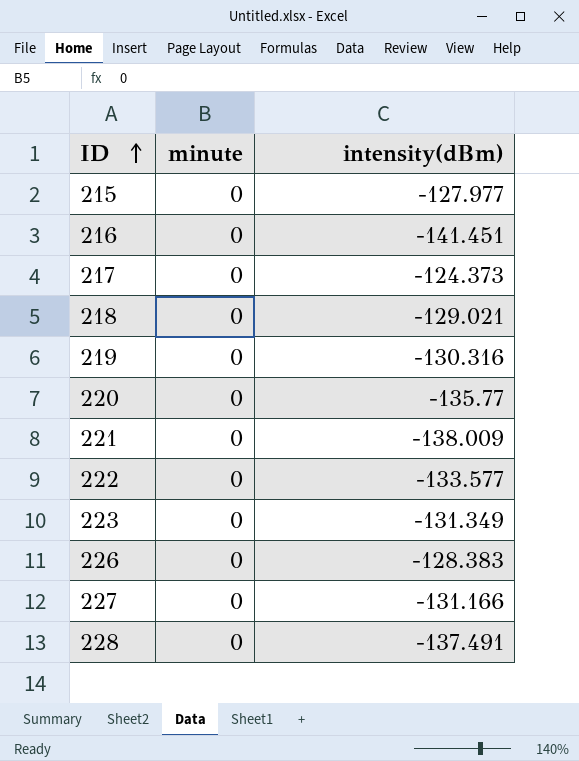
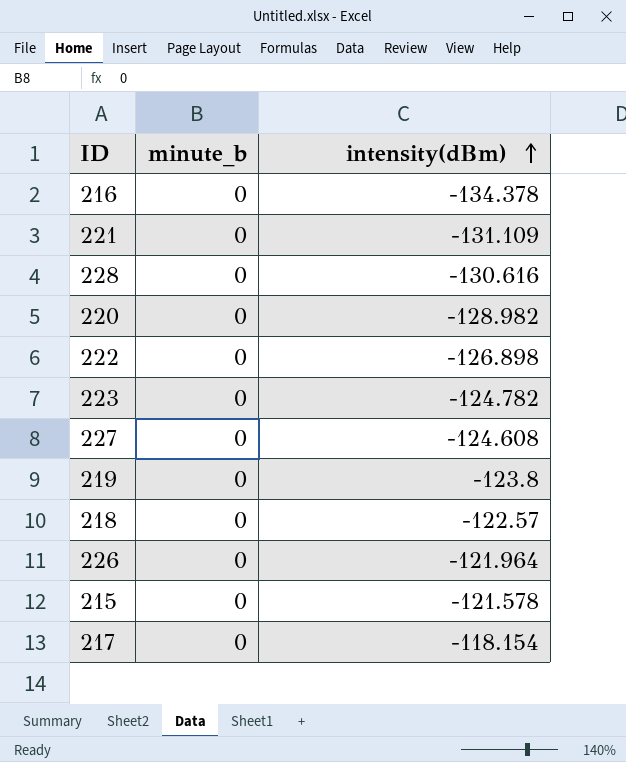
row order: ID ascending -> intensity(dBm) ascending
column name: minute -> minute_b
216 | intensity(dBm): -141.451 -> -134.378
221 | intensity(dBm): -138.009 -> -131.109
228 | intensity(dBm): -137.491 -> -130.616
220 | intensity(dBm): -135.77 -> -128.982
222 | intensity(dBm): -133.577 -> -126.898
223 | intensity(dBm): -131.349 -> -124.782
227 | intensity(dBm): -131.166 -> -124.608
219 | intensity(dBm): -130.316 -> -123.8
218 | intensity(dBm): -129.021 -> -122.57
226 | intensity(dBm): -128.383 -> -121.964
215 | intensity(dBm): -127.977 -> -121.578
217 | intensity(dBm): -124.373 -> -118.154

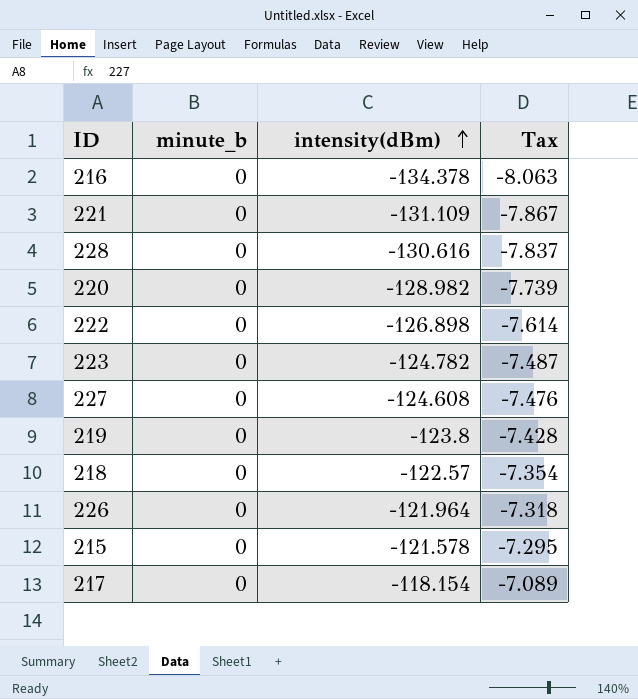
column Tax | formula: none -> [intensity(dBm)] * 0.06

